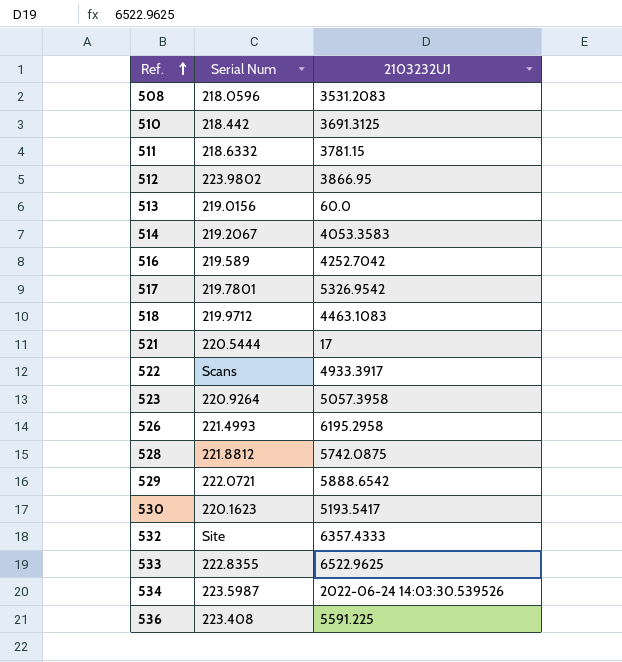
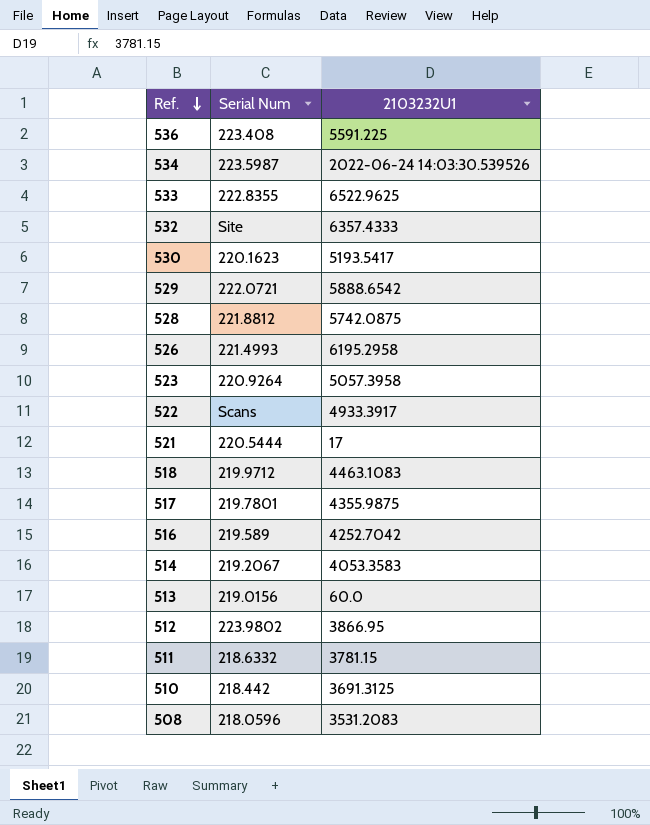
row order: Ref. ascending -> Ref. descending
517 | 2103232U1: 5326.9542 -> 4355.9875

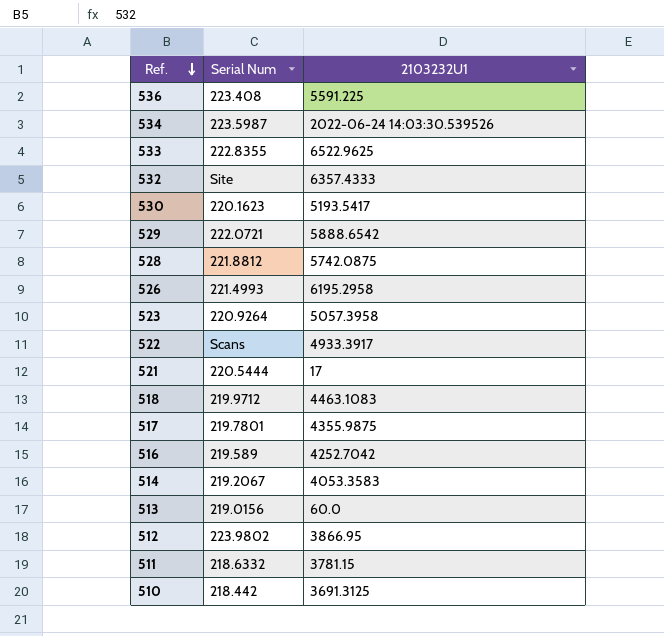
row 508: 218.0596 | 3531.2083 -> none

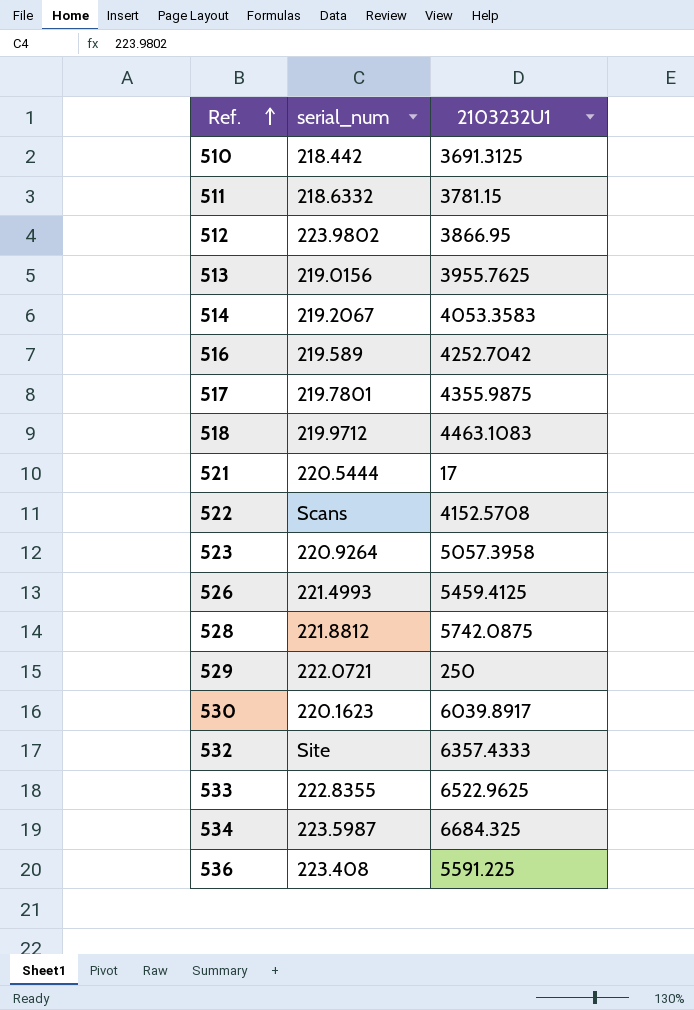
row order: Ref. descending -> Ref. ascending
column name: Serial Num -> serial_num
513 | 2103232U1: 60.0 -> 3955.7625
522 | 2103232U1: 4933.3917 -> 4152.5708
526 | 2103232U1: 6195.2958 -> 5459.4125
529 | 2103232U1: 5888.6542 -> 250
530 | 2103232U1: 5193.5417 -> 6039.8917
534 | 2103232U1: 2022-06-24 14:03:30.539526 -> 6684.325

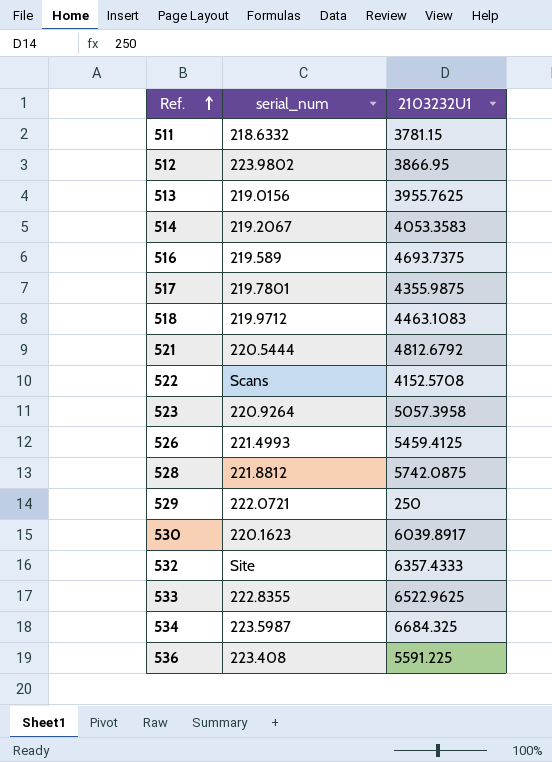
row 510: 218.442 | 3691.3125 -> none
516 | 2103232U1: 4252.7042 -> 4693.7375
521 | 2103232U1: 17 -> 4812.6792

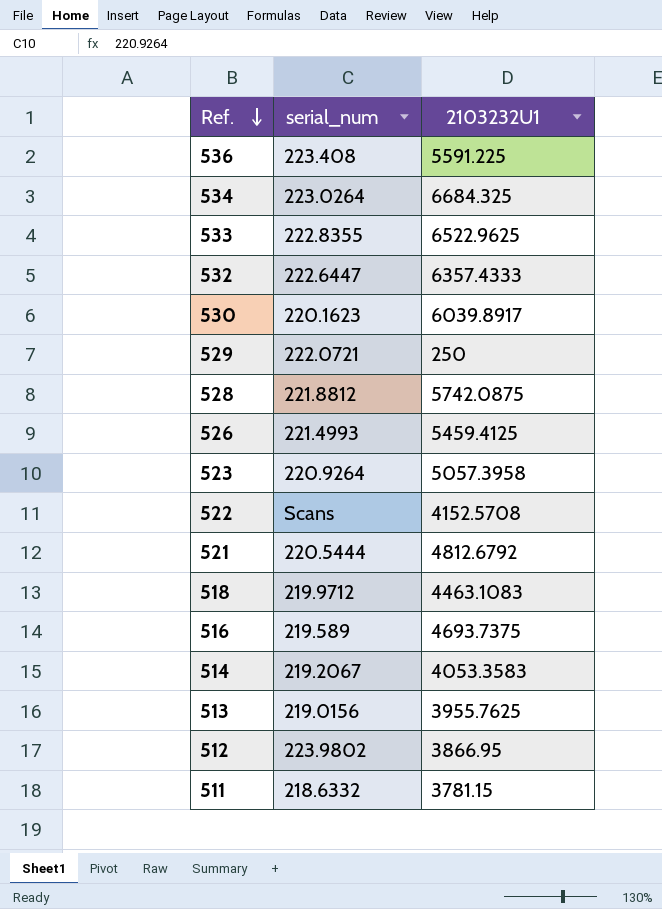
row order: Ref. ascending -> Ref. descending
row 517: 219.7801 | 4355.9875 -> none
534 | serial_num: 223.5987 -> 223.0264
532 | serial_num: Site -> 222.6447

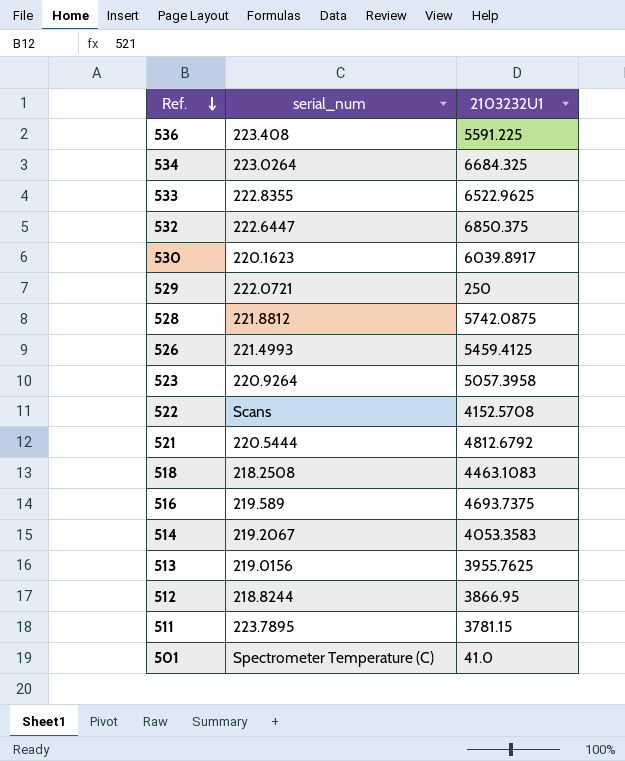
532 | 2103232U1: 6357.4333 -> 6850.375
518 | serial_num: 219.9712 -> 218.2508
512 | serial_num: 223.9802 -> 218.8244
511 | serial_num: 218.6332 -> 223.7895
row 501: none -> Spectrometer Temperature (C) | 41.0

